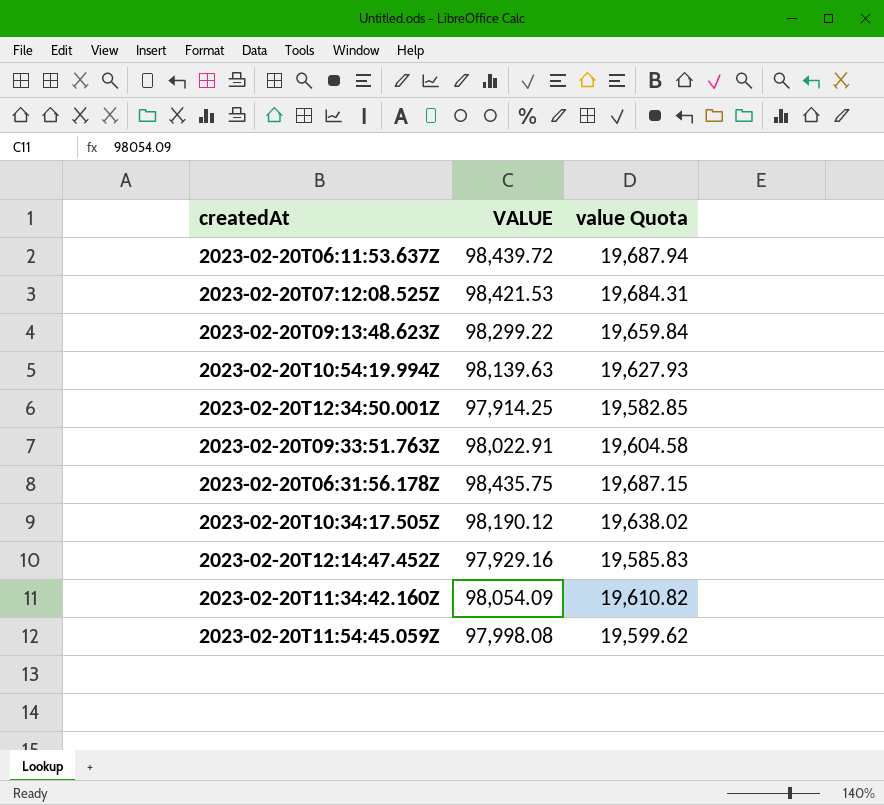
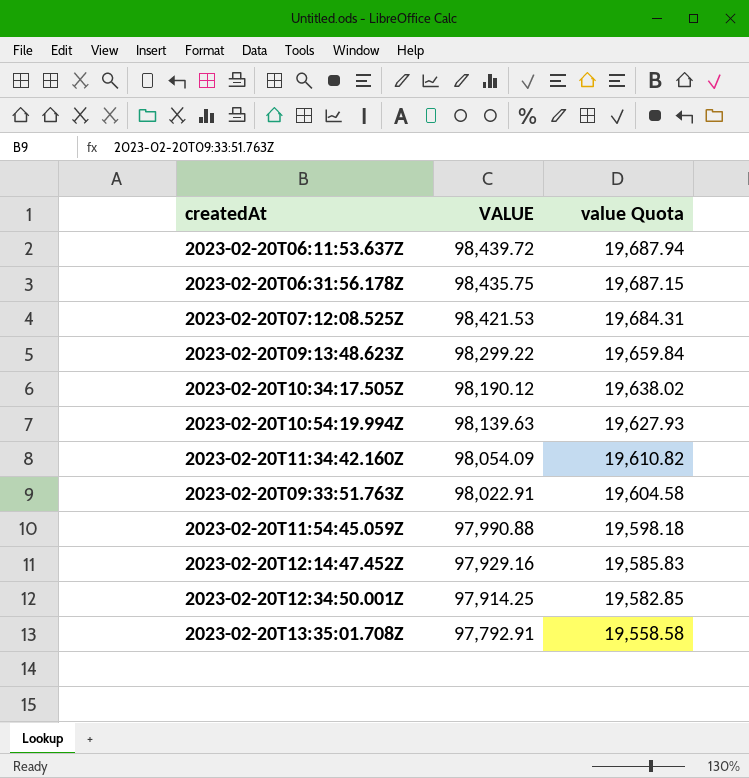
row order: none -> VALUE descending
2023-02-20T11:54:45.059Z | VALUE: 97,998.08 -> 97,990.88
2023-02-20T11:54:45.059Z | value Quota: 19,599.62 -> 19,598.18
row 2023-02-20T13:35:01.708Z: none -> 97,792.91 | 19,558.58

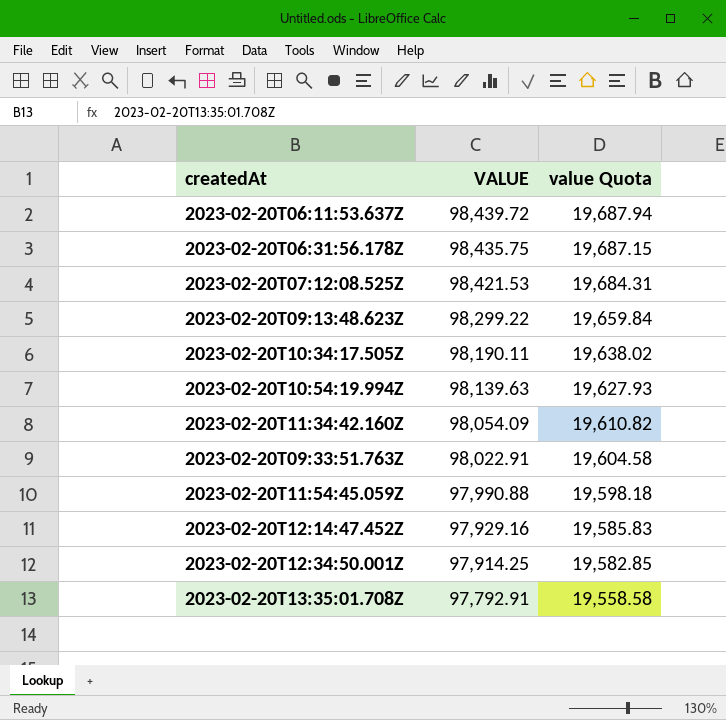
2023-02-20T10:34:17.505Z | VALUE: 98,190.12 -> 98,190.11

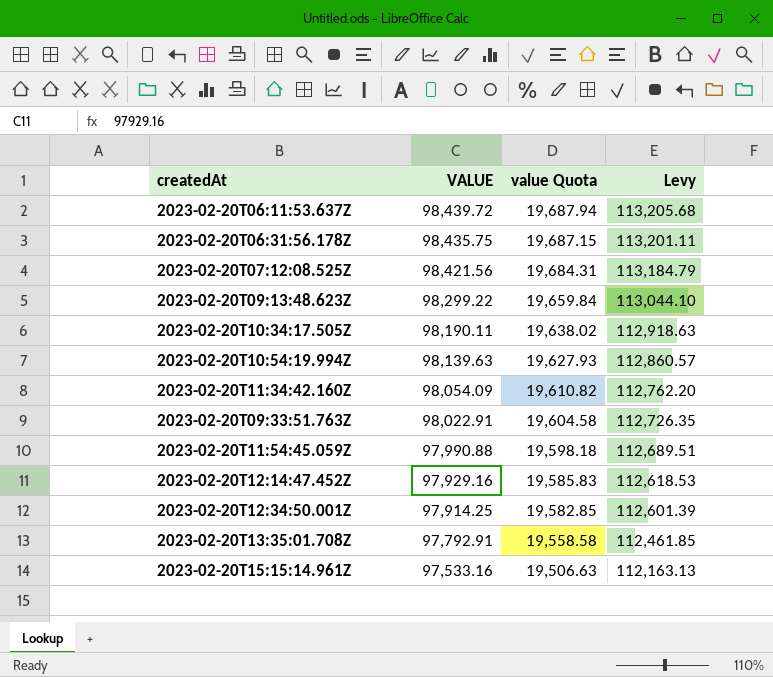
column Levy | formula: none -> [VALUE] * 1.15
2023-02-20T07:12:08.525Z | VALUE: 98,421.53 -> 98,421.56
row 2023-02-20T15:15:14.961Z: none -> 97,533.16 | 19,506.63 | 112,163.13

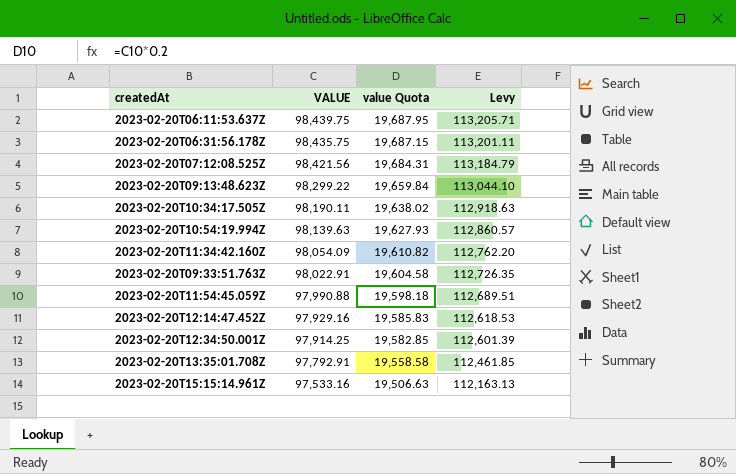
2023-02-20T06:11:53.637Z | VALUE: 98,439.72 -> 98,439.75
2023-02-20T06:11:53.637Z | value Quota: 19,687.94 -> 19,687.95
2023-02-20T06:11:53.637Z | Levy: 113,205.68 -> 113,205.71

